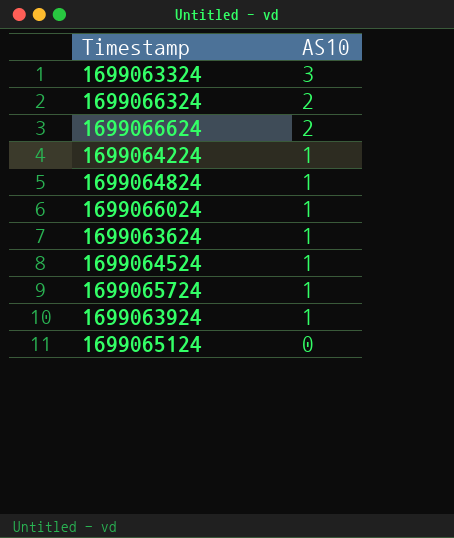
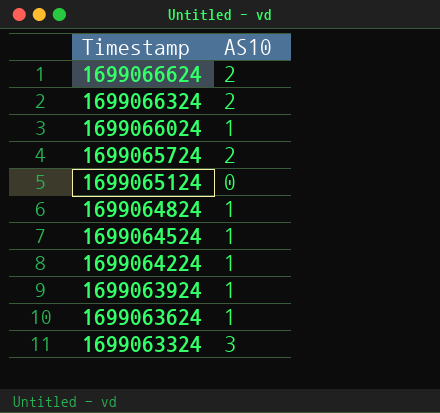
row order: AS10 descending -> Timestamp descending
1699065724 | AS10: 1 -> 2

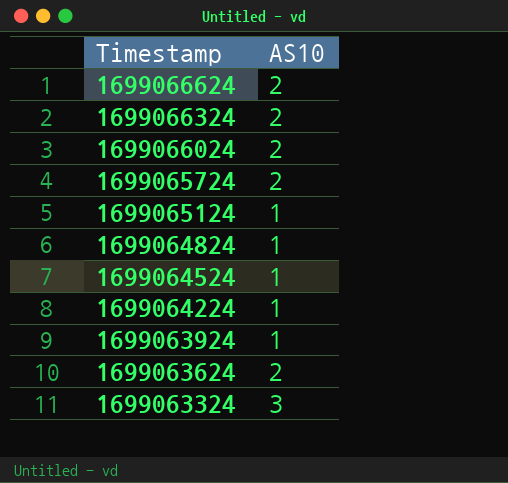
1699066024 | AS10: 1 -> 2
1699065124 | AS10: 0 -> 1
1699063624 | AS10: 1 -> 2

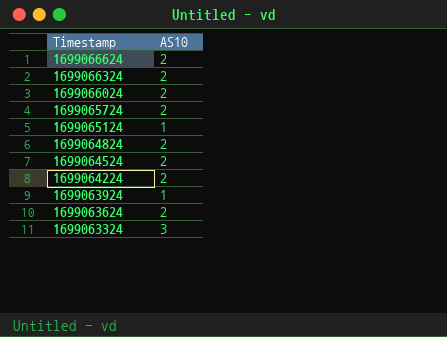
1699064824 | AS10: 1 -> 2
1699064524 | AS10: 1 -> 2
1699064224 | AS10: 1 -> 2

